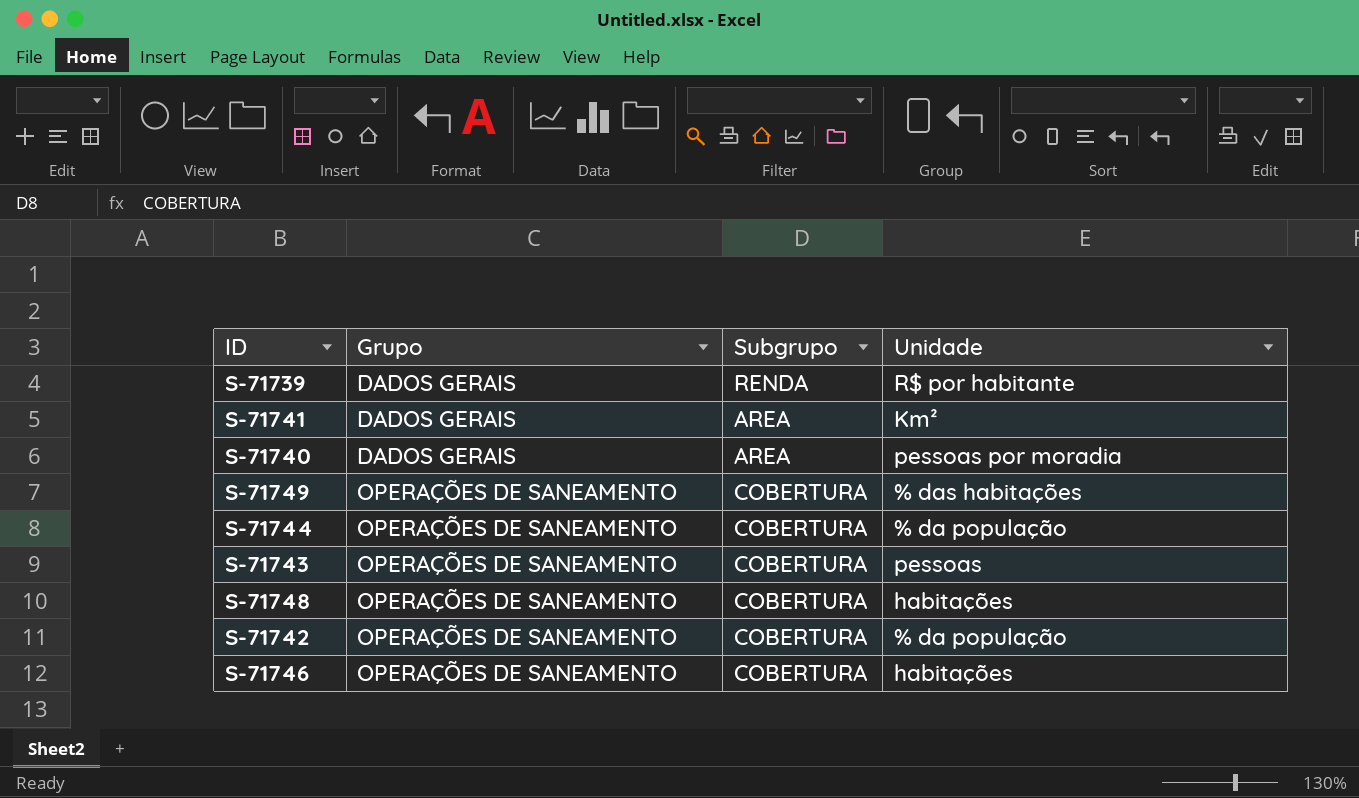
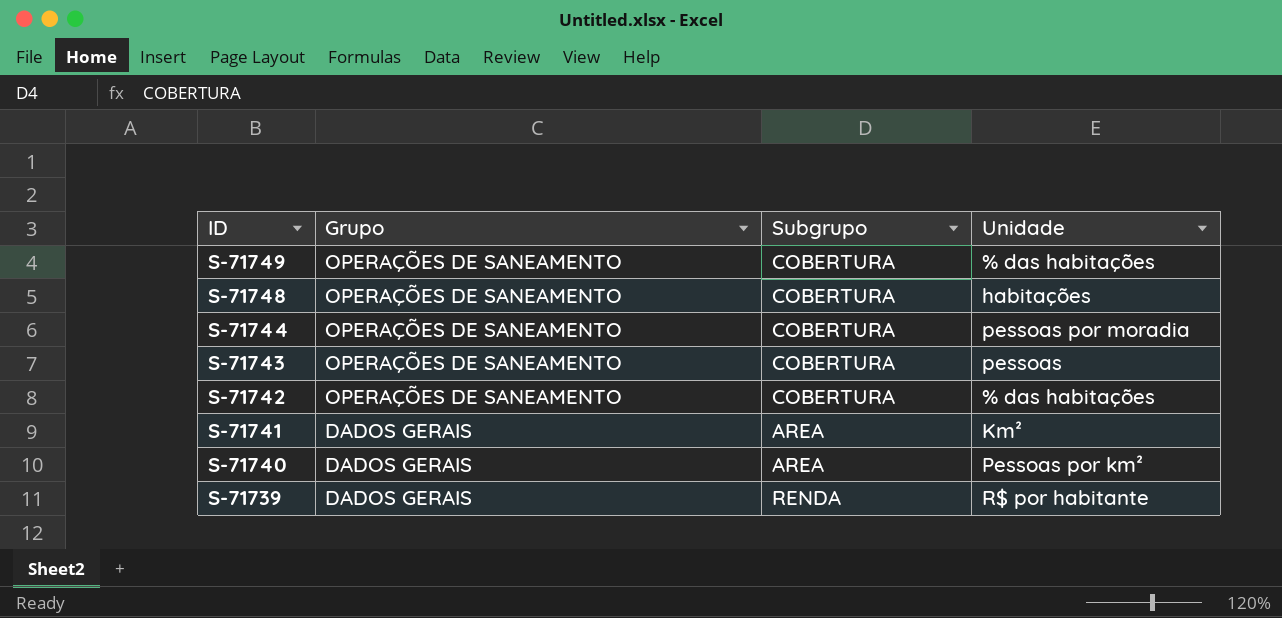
row order: Grupo ascending -> ID descending
row S-71746: OPERAÇÕES DE SANEAMENTO | COBERTURA | habitações -> none
S-71744 | Unidade: % da população -> pessoas por moradia
S-71742 | Unidade: % da população -> % das habitações
S-71740 | Unidade: pessoas por moradia -> Pessoas por km²

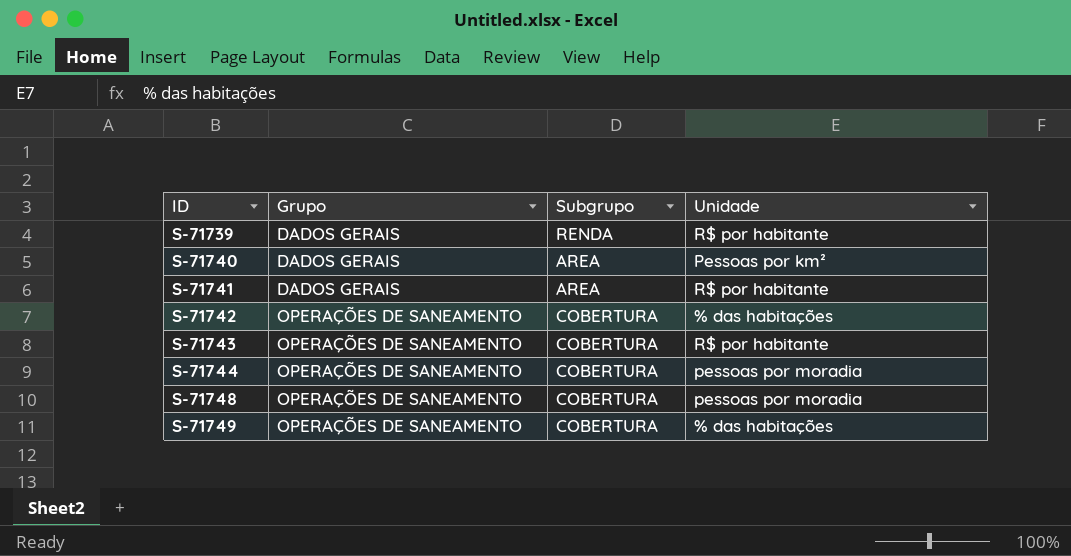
row order: ID descending -> ID ascending
S-71741 | Unidade: Km² -> R$ por habitante
S-71743 | Unidade: pessoas -> R$ por habitante
S-71748 | Unidade: habitações -> pessoas por moradia

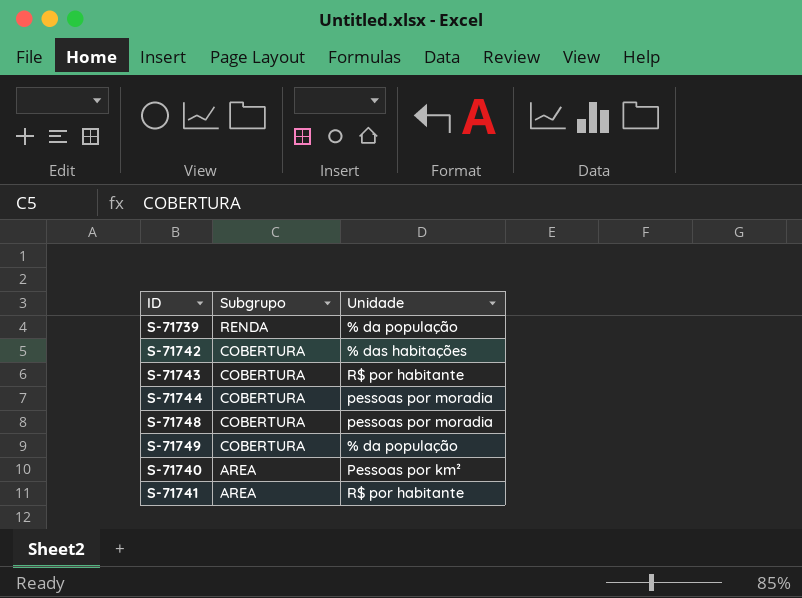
row order: ID ascending -> Subgrupo descending
column Grupo | position: 2 -> none
S-71739 | Unidade: R$ por habitante -> % da população
S-71749 | Unidade: % das habitações -> % da população

